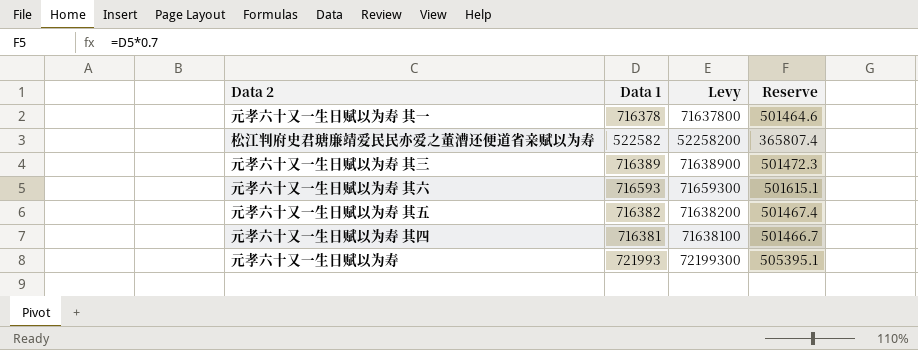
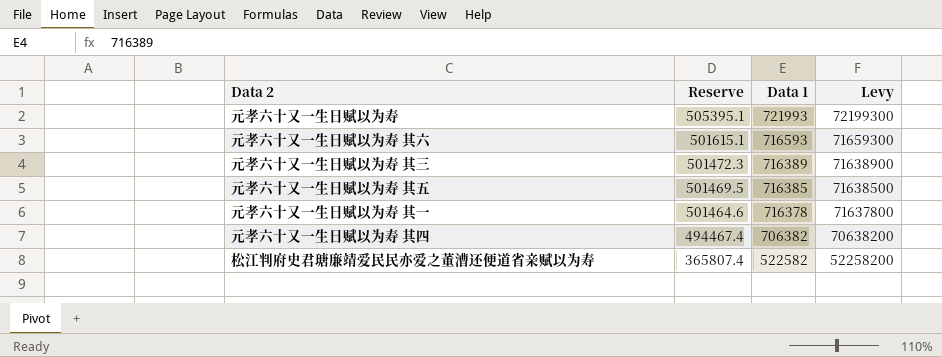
row order: none -> Reserve descending
column Reserve | position: 4 -> 2
元孝六十又一生日赋以为寿 其五 | Reserve: 501467.4 -> 501469.5
元孝六十又一生日赋以为寿 其五 | Data 1: 716382 -> 716385
元孝六十又一生日赋以为寿 其五 | Levy: 71638200 -> 71638500
元孝六十又一生日赋以为寿 其四 | Reserve: 501466.7 -> 494467.4
元孝六十又一生日赋以为寿 其四 | Data 1: 716381 -> 706382
元孝六十又一生日赋以为寿 其四 | Levy: 71638100 -> 70638200

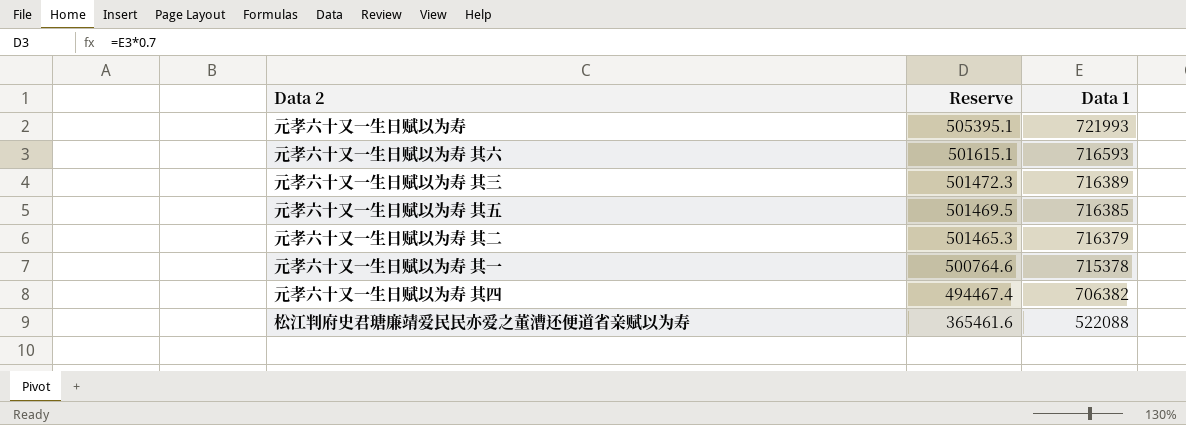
column Levy | formula: [Data 1] * 100 -> none
row 元孝六十又一生日赋以为寿 其二: none -> 501465.3 | 716379
元孝六十又一生日赋以为寿 其一 | Reserve: 501464.6 -> 500764.6
元孝六十又一生日赋以为寿 其一 | Data 1: 716378 -> 715378
松江判府史君瑭廉靖爱民民亦爱之董漕还便道省亲赋以为寿 | Reserve: 365807.4 -> 365461.6
松江判府史君瑭廉靖爱民民亦爱之董漕还便道省亲赋以为寿 | Data 1: 522582 -> 522088

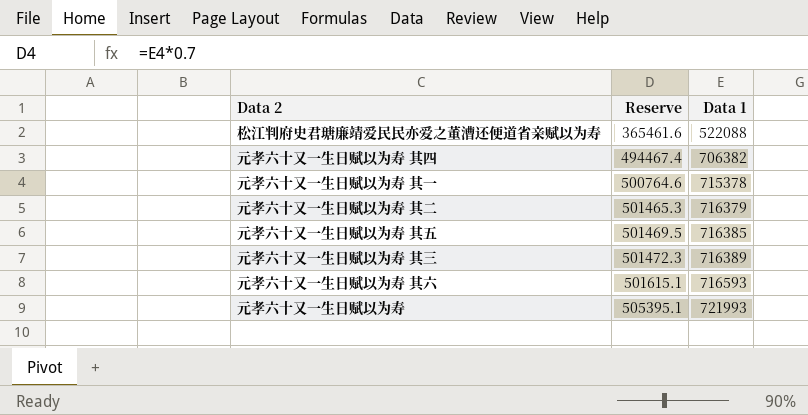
row order: Reserve descending -> Reserve ascending

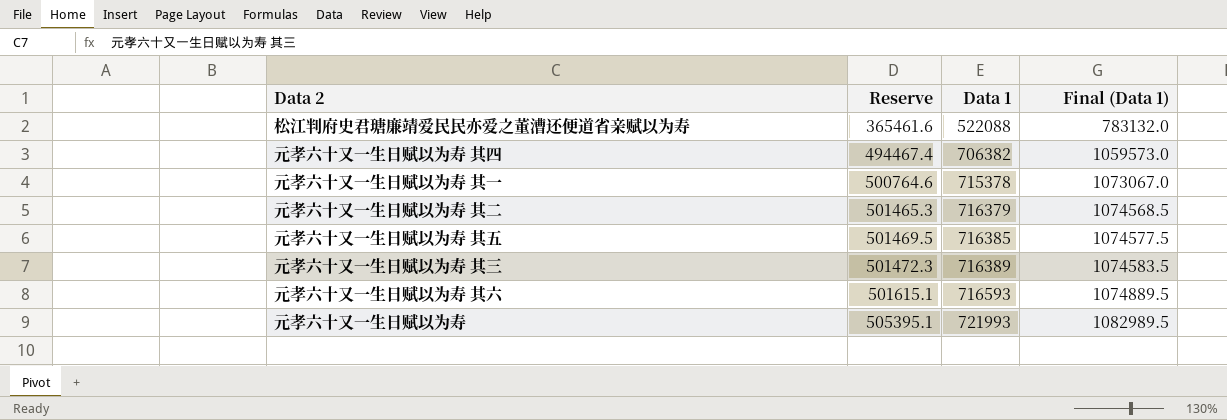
column Final (Data 1) | formula: none -> [Data 1] * 1.5

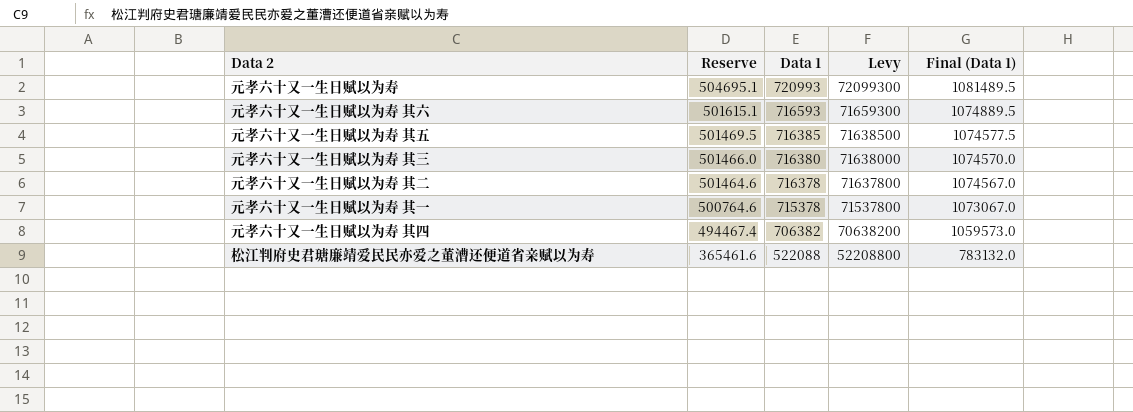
row order: Reserve ascending -> Reserve descending
column Levy | formula: none -> [Data 1] * 100
元孝六十又一生日赋以为寿 | Reserve: 505395.1 -> 504695.1
元孝六十又一生日赋以为寿 | Data 1: 721993 -> 720993
元孝六十又一生日赋以为寿 | Final (Data 1): 1082989.5 -> 1081489.5
元孝六十又一生日赋以为寿 其三 | Reserve: 501472.3 -> 501466.0
元孝六十又一生日赋以为寿 其三 | Data 1: 716389 -> 716380
元孝六十又一生日赋以为寿 其三 | Final (Data 1): 1074583.5 -> 1074570.0
元孝六十又一生日赋以为寿 其二 | Reserve: 501465.3 -> 501464.6
元孝六十又一生日赋以为寿 其二 | Data 1: 716379 -> 716378
元孝六十又一生日赋以为寿 其二 | Final (Data 1): 1074568.5 -> 1074567.0

